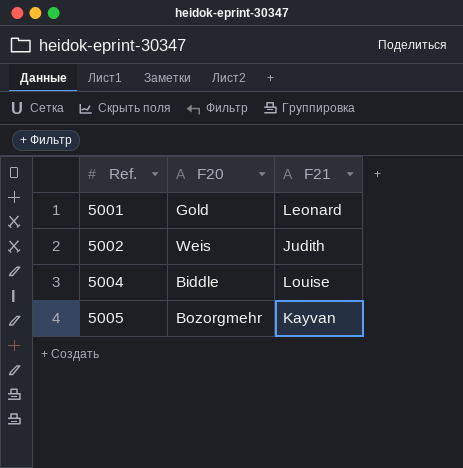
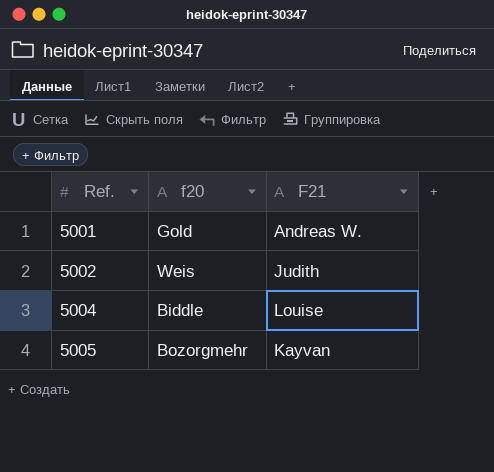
column name: F20 -> f20
5001 | F21: Leonard -> Andreas W.

